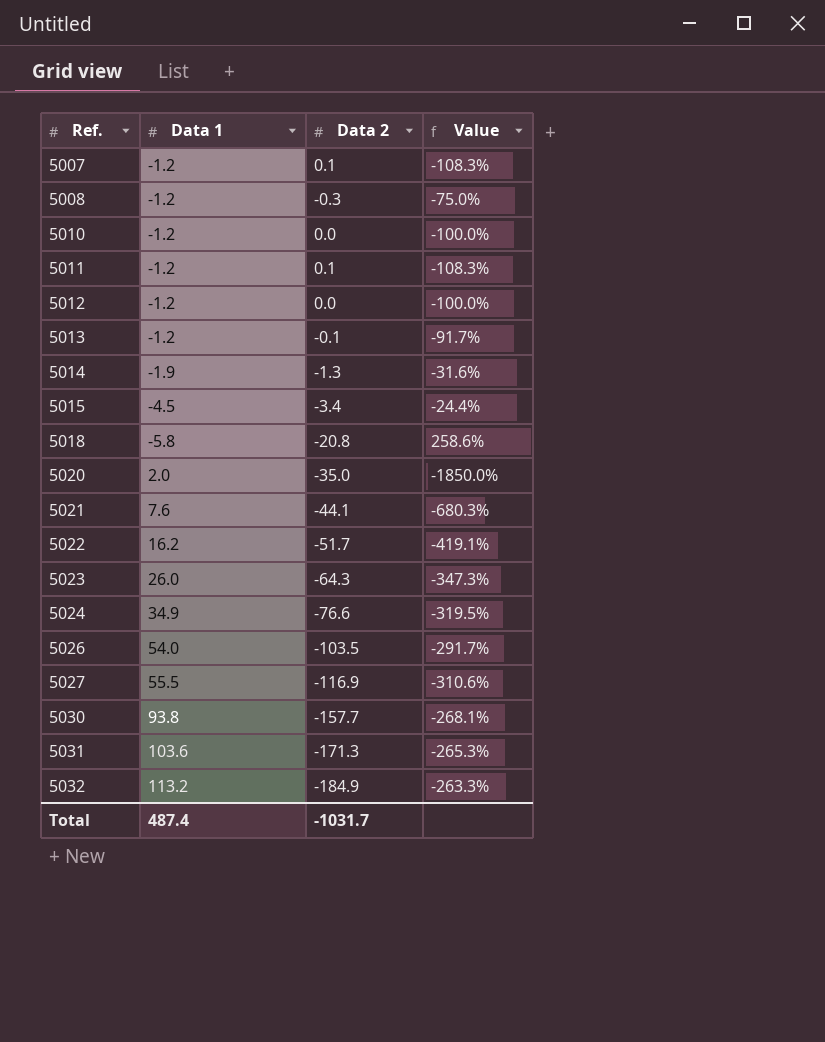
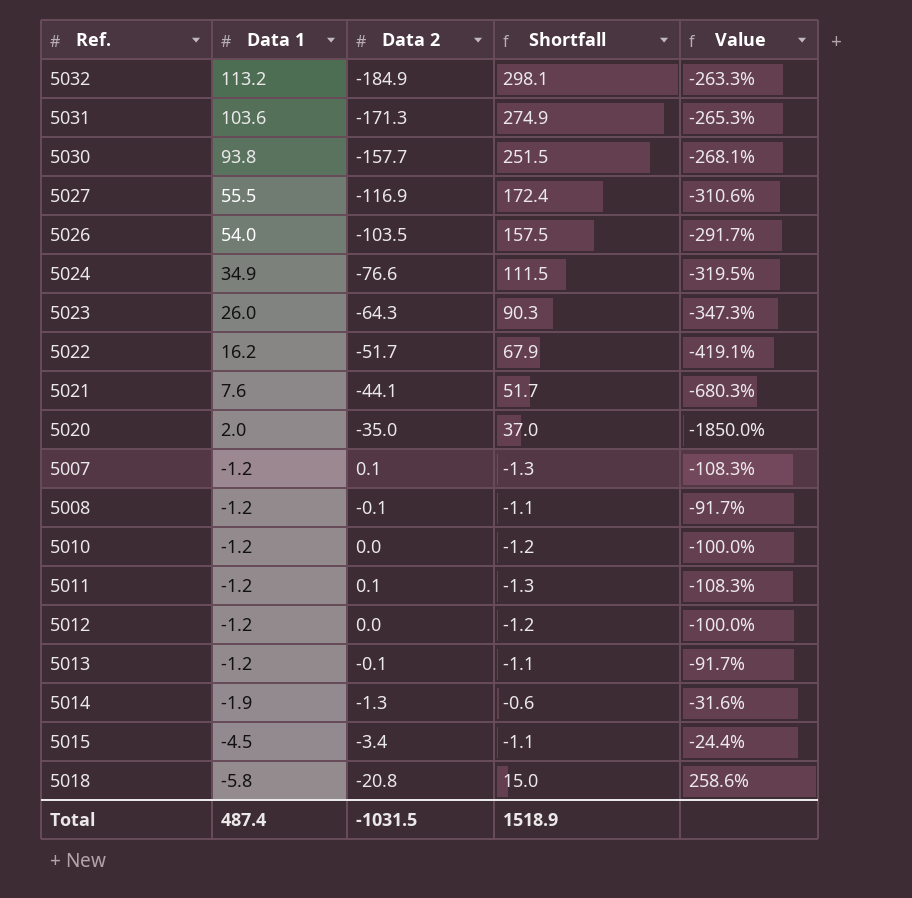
row order: Ref. ascending -> Data 1 descending
column Shortfall | formula: none -> [Data 1] - [Data 2]
5008 | Data 2: -0.3 -> -0.1
5008 | Value: -75.0% -> -91.7%
Total | Data 2: -1031.7 -> -1031.5

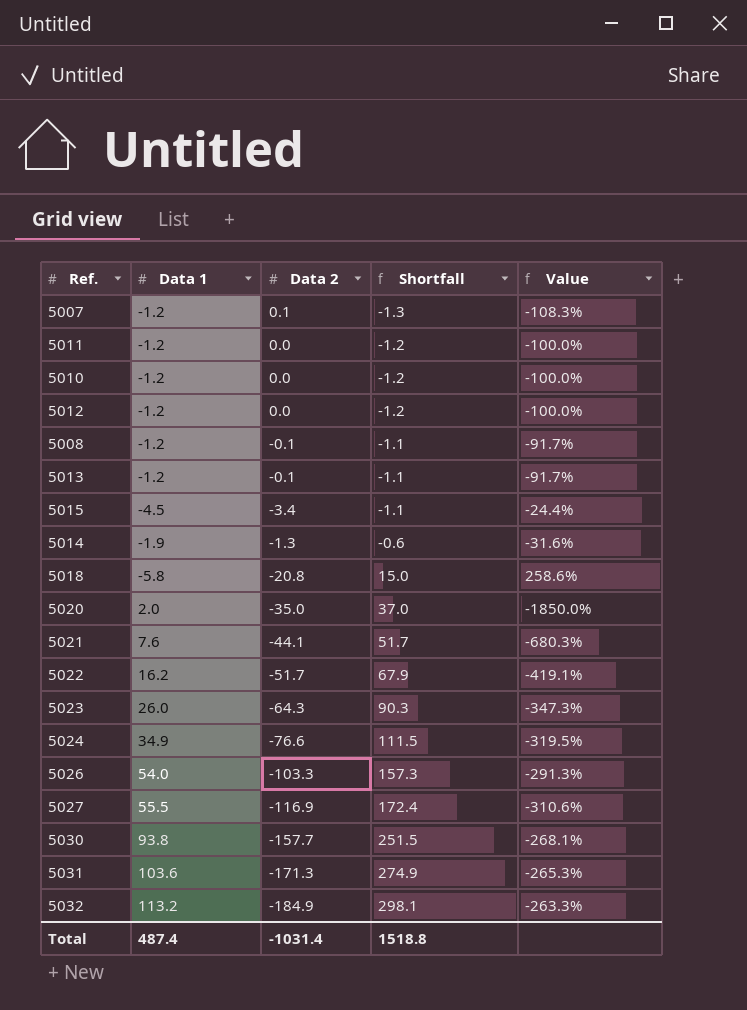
row order: Data 1 descending -> Shortfall ascending
5011 | Data 2: 0.1 -> 0.0
5011 | Shortfall: -1.3 -> -1.2
5011 | Value: -108.3% -> -100.0%
5026 | Data 2: -103.5 -> -103.3
5026 | Shortfall: 157.5 -> 157.3
5026 | Value: -291.7% -> -291.3%
Total | Data 2: -1031.5 -> -1031.4
Total | Shortfall: 1518.9 -> 1518.8

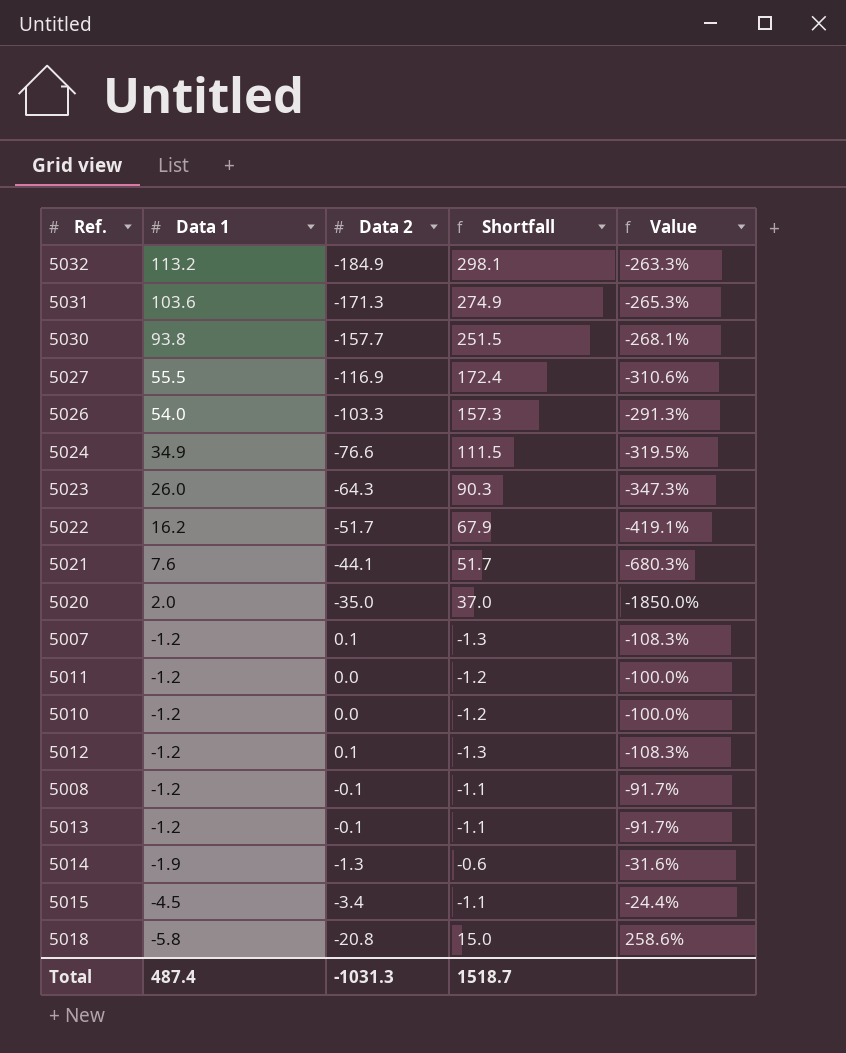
row order: Shortfall ascending -> Data 1 descending
5012 | Data 2: 0.0 -> 0.1
5012 | Shortfall: -1.2 -> -1.3
5012 | Value: -100.0% -> -108.3%
Total | Data 2: -1031.4 -> -1031.3
Total | Shortfall: 1518.8 -> 1518.7

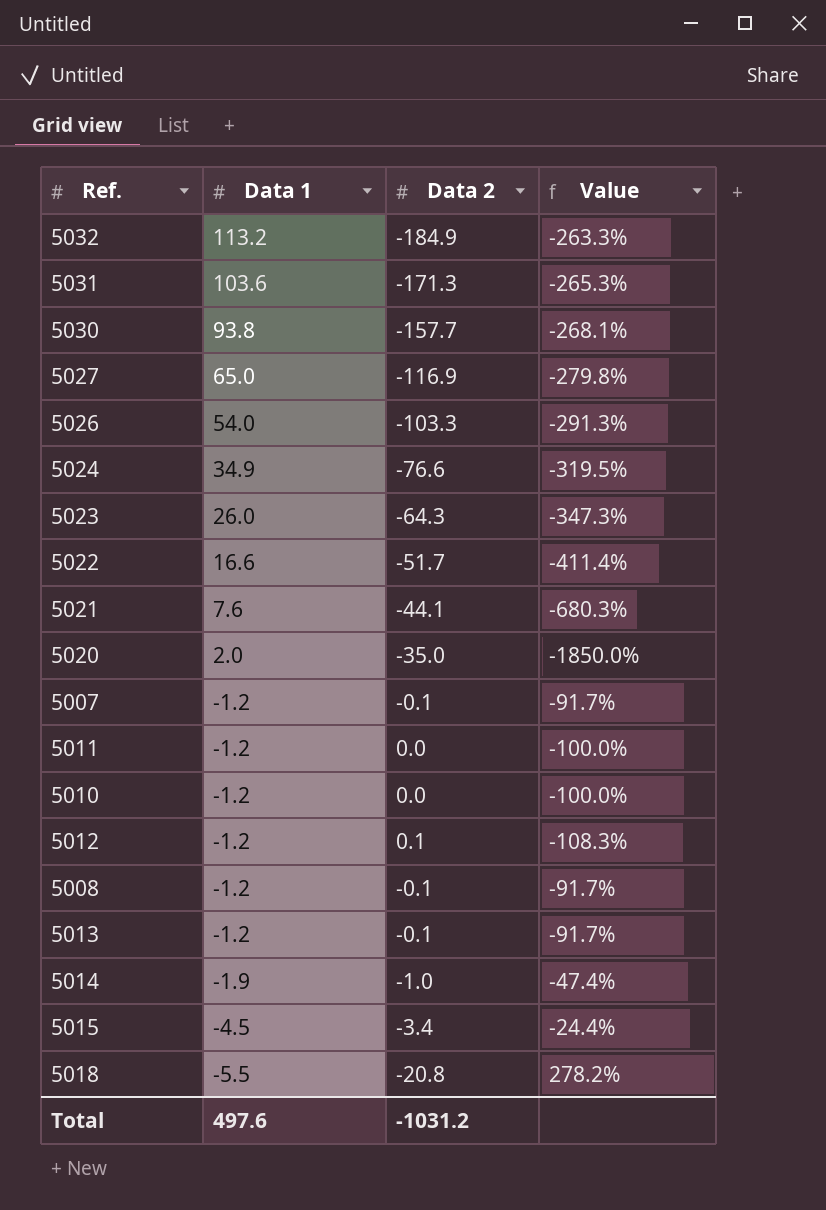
column Shortfall | formula: [Data 1] - [Data 2] -> none
5027 | Data 1: 55.5 -> 65.0
5027 | Value: -310.6% -> -279.8%
5022 | Data 1: 16.2 -> 16.6
5022 | Value: -419.1% -> -411.4%
5007 | Data 2: 0.1 -> -0.1
5007 | Value: -108.3% -> -91.7%
5014 | Data 2: -1.3 -> -1.0
5014 | Value: -31.6% -> -47.4%
5018 | Data 1: -5.8 -> -5.5
5018 | Value: 258.6% -> 278.2%
Total | Data 1: 487.4 -> 497.6
Total | Data 2: -1031.3 -> -1031.2

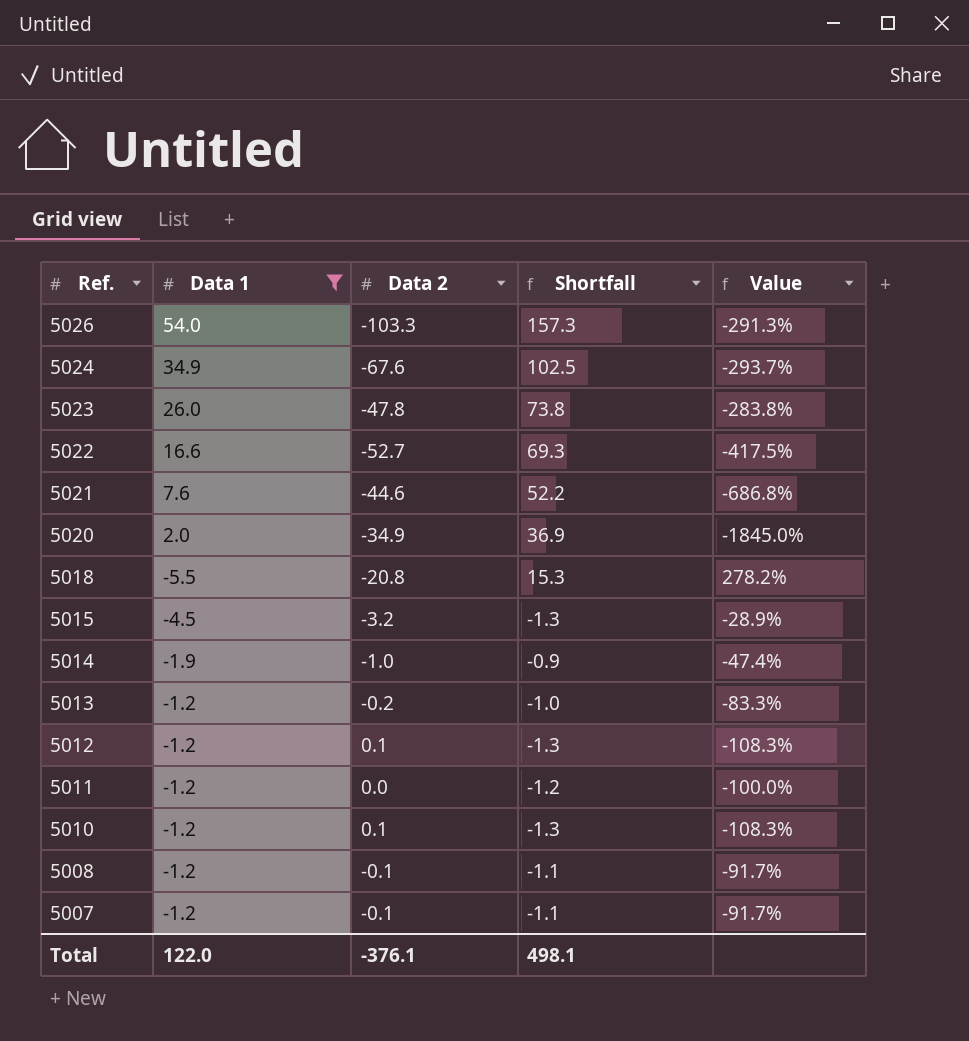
filter: none -> Data 1 <= 54.0
row order: Data 1 descending -> Ref. descending
column Shortfall | formula: none -> [Data 1] - [Data 2]
5024 | Data 2: -76.6 -> -67.6
5024 | Value: -319.5% -> -293.7%
5023 | Data 2: -64.3 -> -47.8
5023 | Value: -347.3% -> -283.8%
5022 | Data 2: -51.7 -> -52.7
5022 | Value: -411.4% -> -417.5%
5021 | Data 2: -44.1 -> -44.6
5021 | Value: -680.3% -> -686.8%
5020 | Data 2: -35.0 -> -34.9
5020 | Value: -1850.0% -> -1845.0%
5015 | Data 2: -3.4 -> -3.2
5015 | Value: -24.4% -> -28.9%
5013 | Data 2: -0.1 -> -0.2
5013 | Value: -91.7% -> -83.3%
5010 | Data 2: 0.0 -> 0.1
5010 | Value: -100.0% -> -108.3%
Total | Data 1: 497.6 -> 122.0
Total | Data 2: -1031.2 -> -376.1

